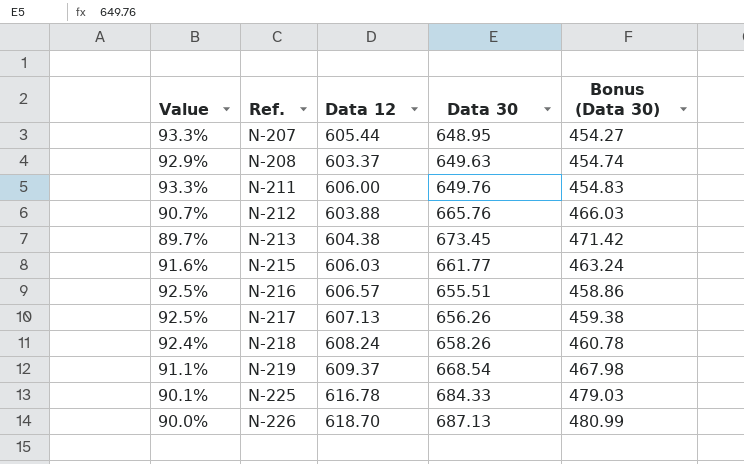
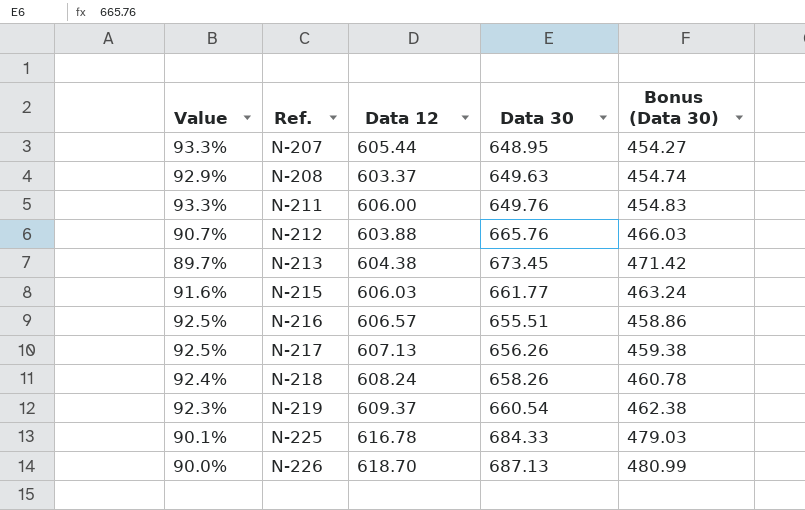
N-219 | Value: 91.1% -> 92.3%
N-219 | Data 30: 668.54 -> 660.54
N-219 | Bonus (Data 30): 467.98 -> 462.38

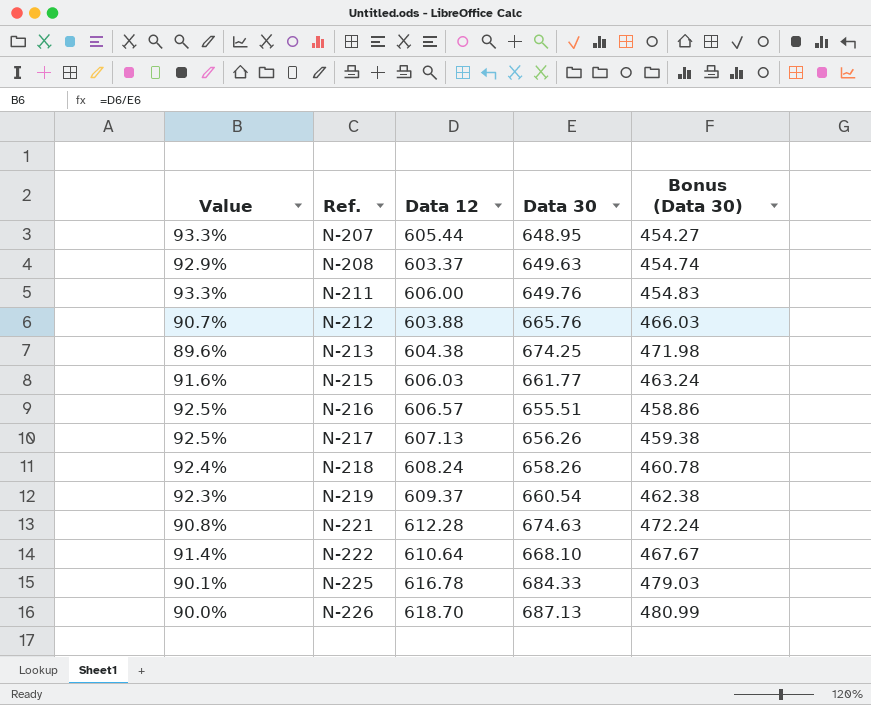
N-213 | Value: 89.7% -> 89.6%
N-213 | Data 30: 673.45 -> 674.25
N-213 | Bonus (Data 30): 471.42 -> 471.98
row N-221: none -> 90.8% | 612.28 | 674.63 | 472.24
row N-222: none -> 91.4% | 610.64 | 668.10 | 467.67

